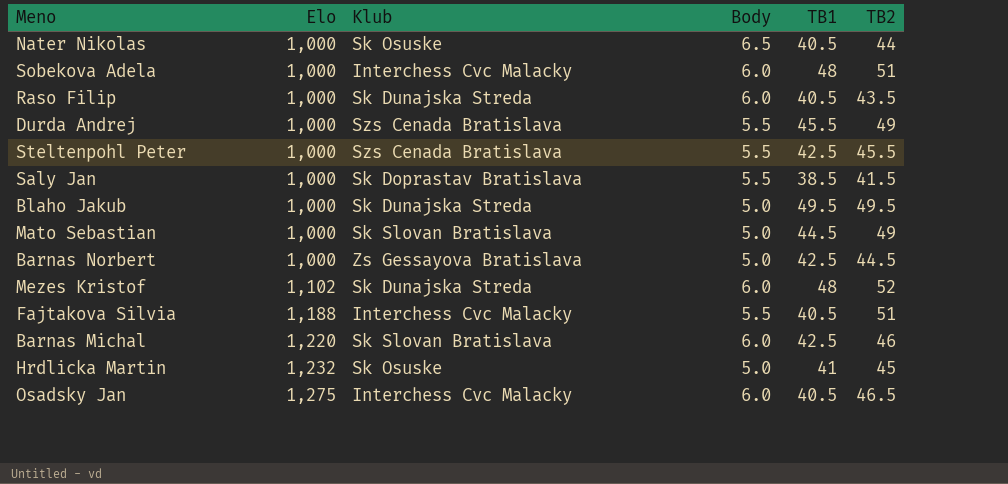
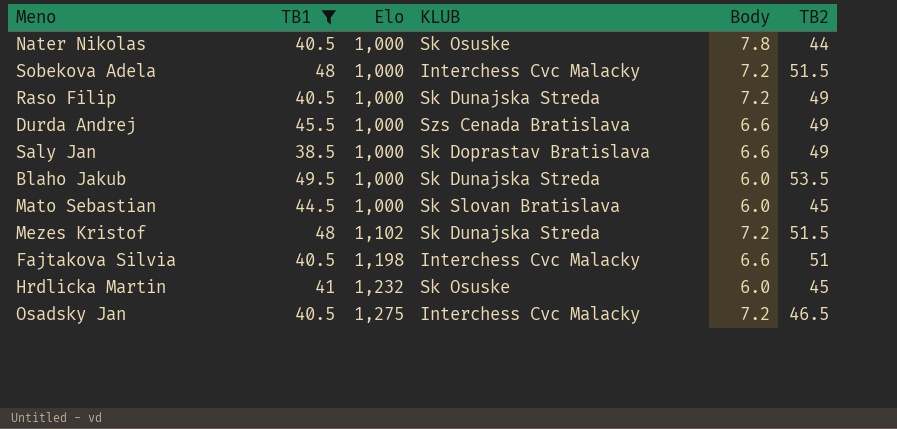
filter: none -> TB1 != 42.5
column TB1 | position: 5 -> 2
column name: Klub -> KLUB
Nater Nikolas | Body: 6.5 -> 7.8
Sobekova Adela | Body: 6.0 -> 7.2
Sobekova Adela | TB2: 51 -> 51.5
Raso Filip | Body: 6.0 -> 7.2
Raso Filip | TB2: 43.5 -> 49
Durda Andrej | Body: 5.5 -> 6.6
Saly Jan | Body: 5.5 -> 6.6
Saly Jan | TB2: 41.5 -> 49
Blaho Jakub | Body: 5.0 -> 6.0
Blaho Jakub | TB2: 49.5 -> 53.5
Mato Sebastian | Body: 5.0 -> 6.0
Mato Sebastian | TB2: 49 -> 45
Mezes Kristof | Body: 6.0 -> 7.2
Mezes Kristof | TB2: 52 -> 51.5
Fajtakova Silvia | Elo: 1,188 -> 1,198
Fajtakova Silvia | Body: 5.5 -> 6.6
Hrdlicka Martin | Body: 5.0 -> 6.0
Osadsky Jan | Body: 6.0 -> 7.2

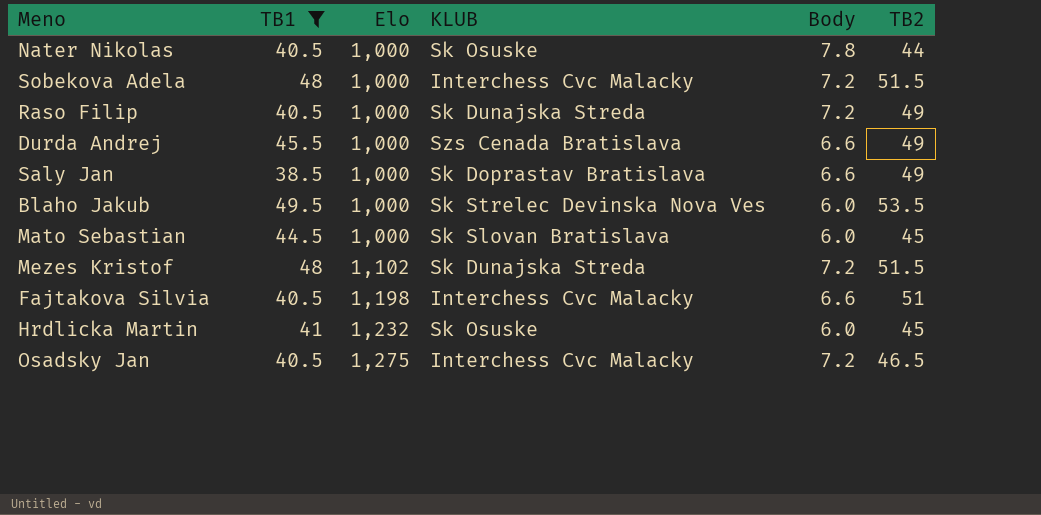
Blaho Jakub | KLUB: Sk Dunajska Streda -> Sk Strelec Devinska Nova Ves

